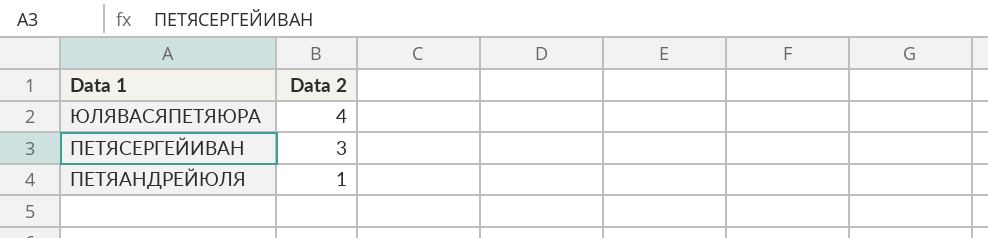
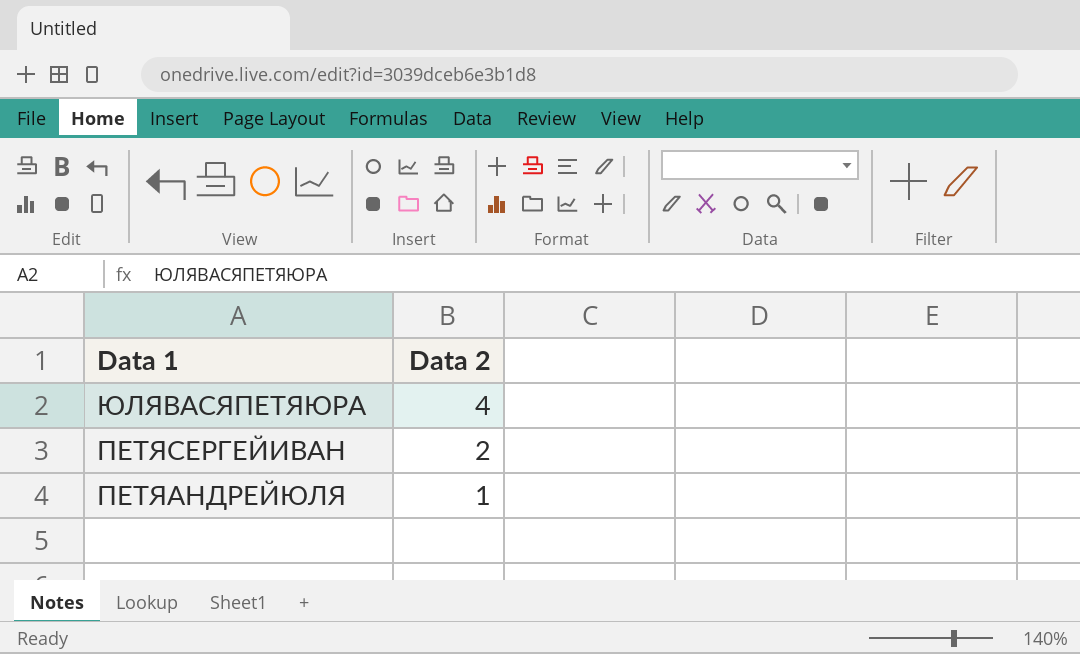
ПЕТЯСЕРГЕЙИВАН | Data 2: 3 -> 2

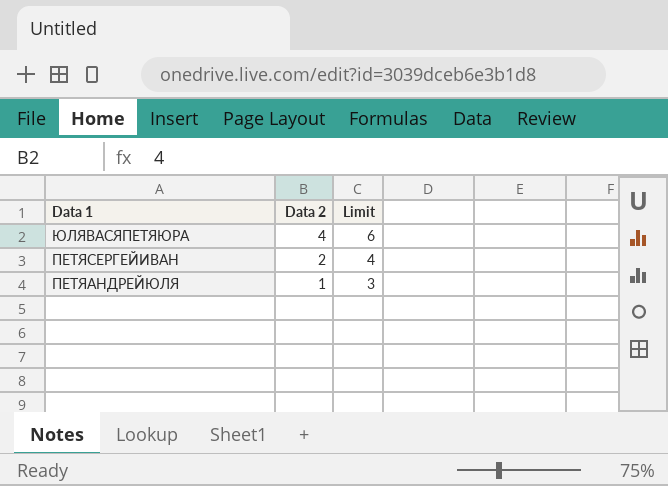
column Limit | formula: none -> [Data 2] + 2

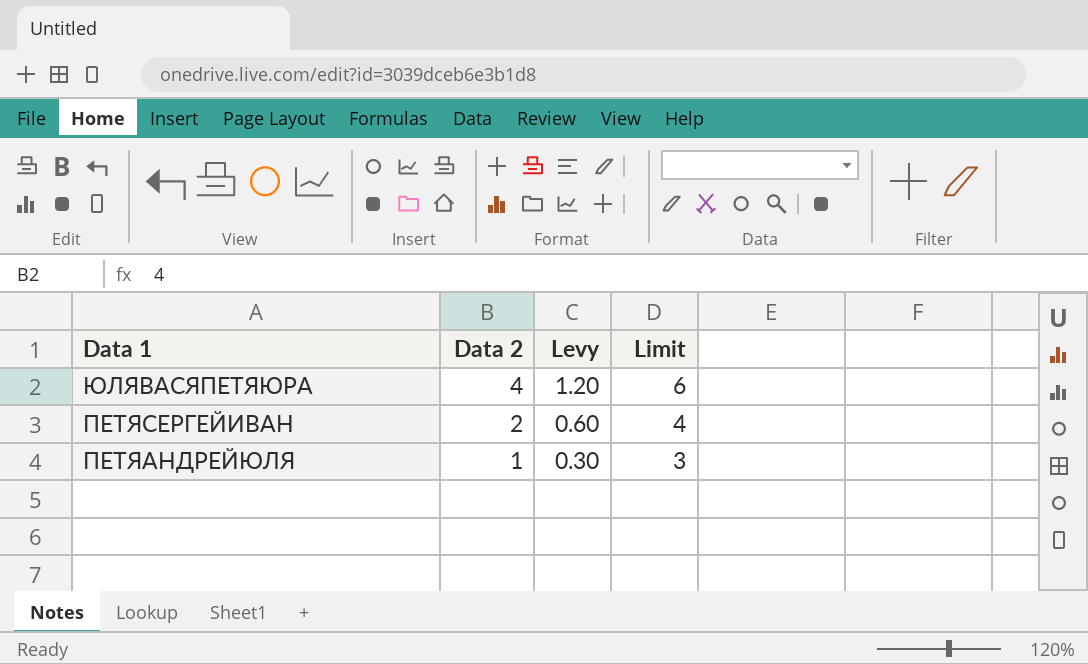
column Levy | formula: none -> [Data 2] * 0.3

